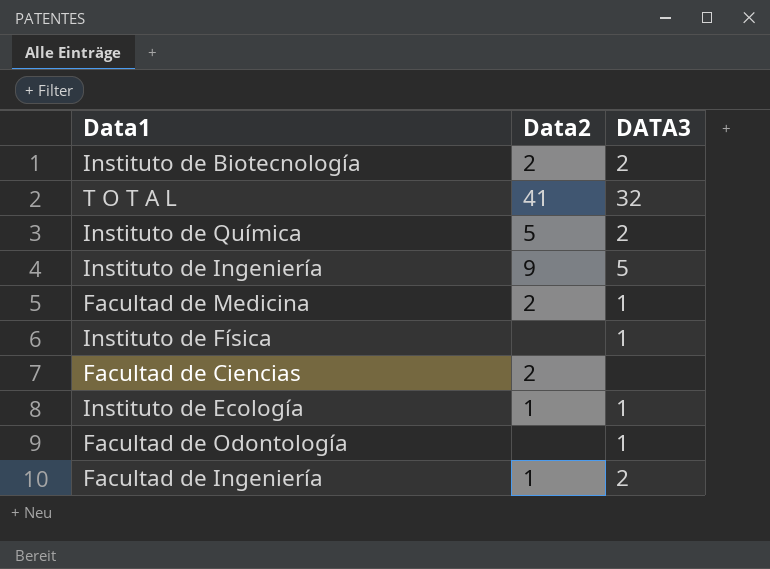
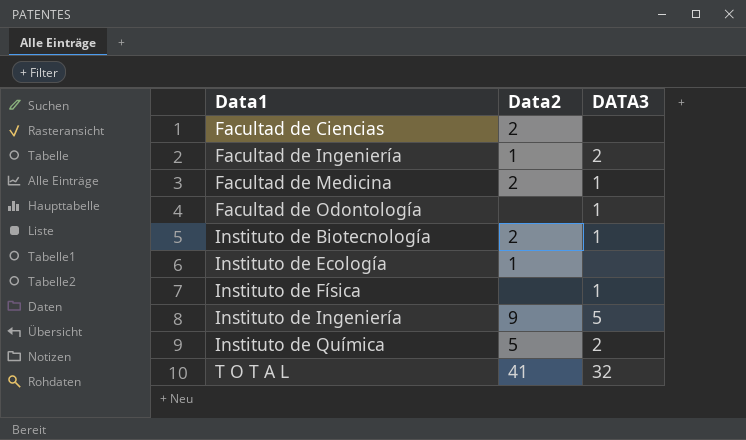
row order: none -> Data1 ascending
Instituto de Biotecnología | DATA3: 2 -> 1
Instituto de Ecología | DATA3: 1 -> none

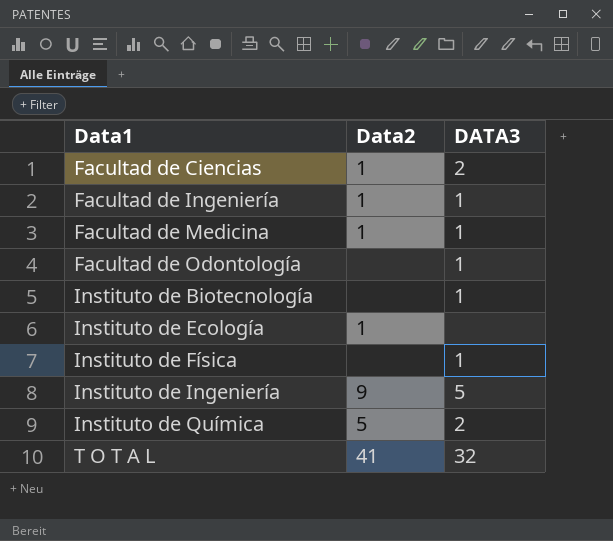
Facultad de Ciencias | Data2: 2 -> 1
Facultad de Ciencias | DATA3: none -> 2
Facultad de Ingeniería | DATA3: 2 -> 1
Facultad de Medicina | Data2: 2 -> 1
Instituto de Biotecnología | Data2: 2 -> none

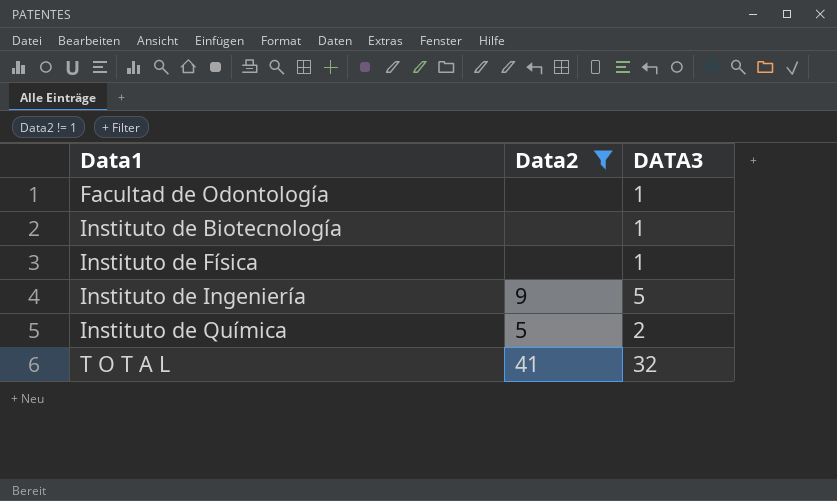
filter: none -> Data2 != 1

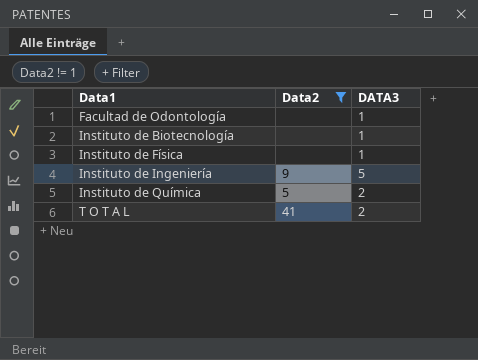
T O T A L | DATA3: 32 -> 2

